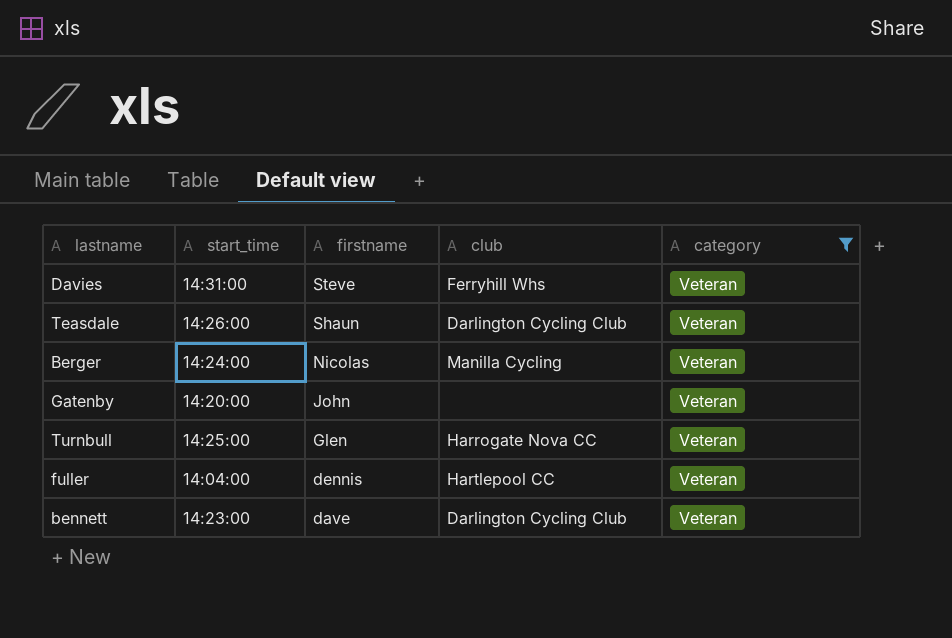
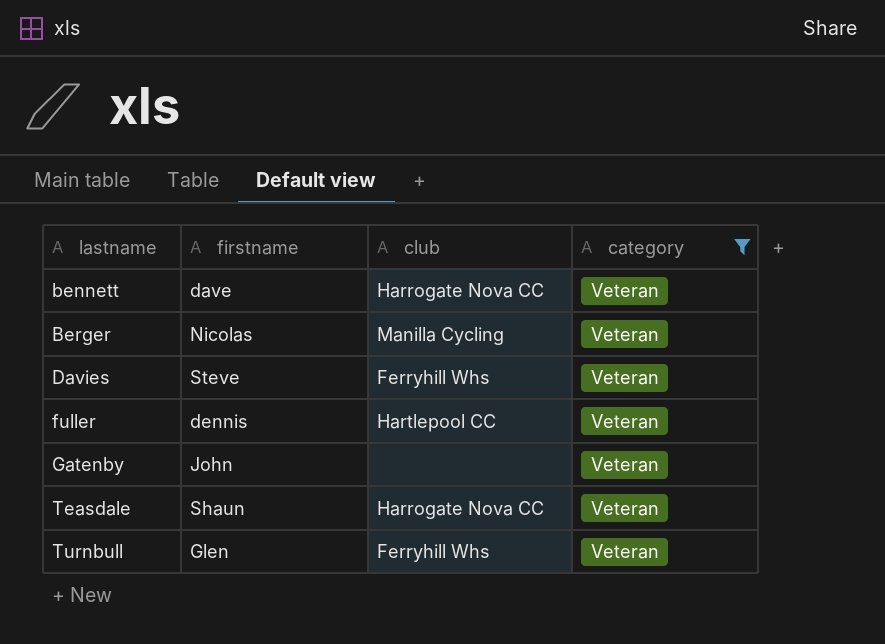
row order: firstname descending -> lastname ascending
column start_time | position: 2 -> none
bennett | club: Darlington Cycling Club -> Harrogate Nova CC
Teasdale | club: Darlington Cycling Club -> Harrogate Nova CC
Turnbull | club: Harrogate Nova CC -> Ferryhill Whs

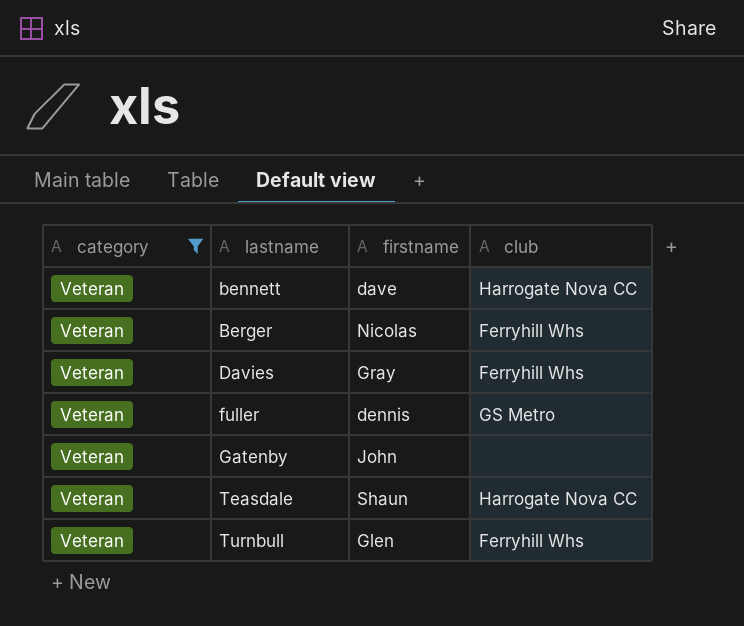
column category | position: 4 -> 1
Berger | club: Manilla Cycling -> Ferryhill Whs
Davies | firstname: Steve -> Gray
fuller | club: Hartlepool CC -> GS Metro

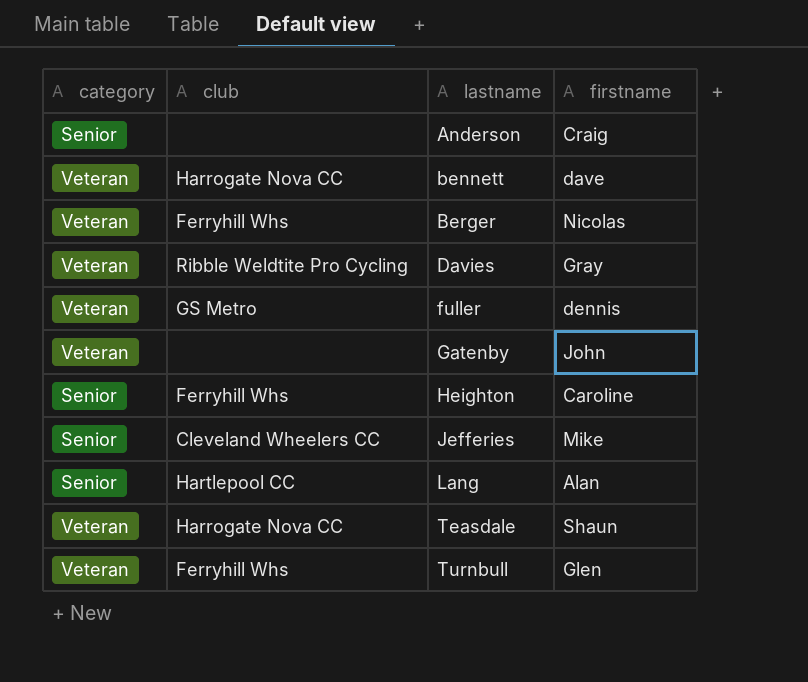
filter: category = Veteran -> none
column club | position: 4 -> 2
Davies | club: Ferryhill Whs -> Ribble Weldtite Pro Cycling

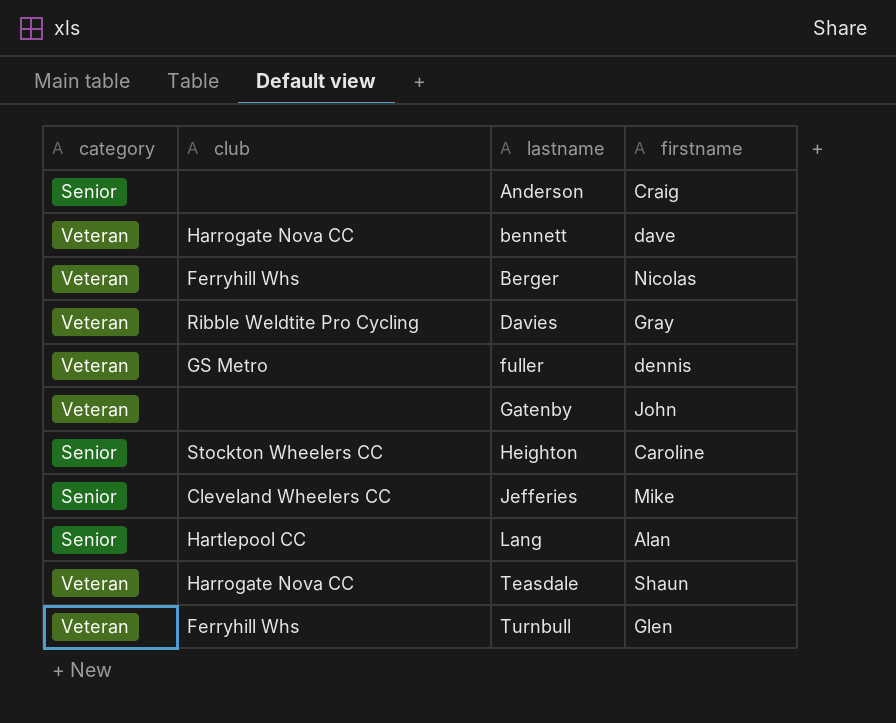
Heighton | club: Ferryhill Whs -> Stockton Wheelers CC

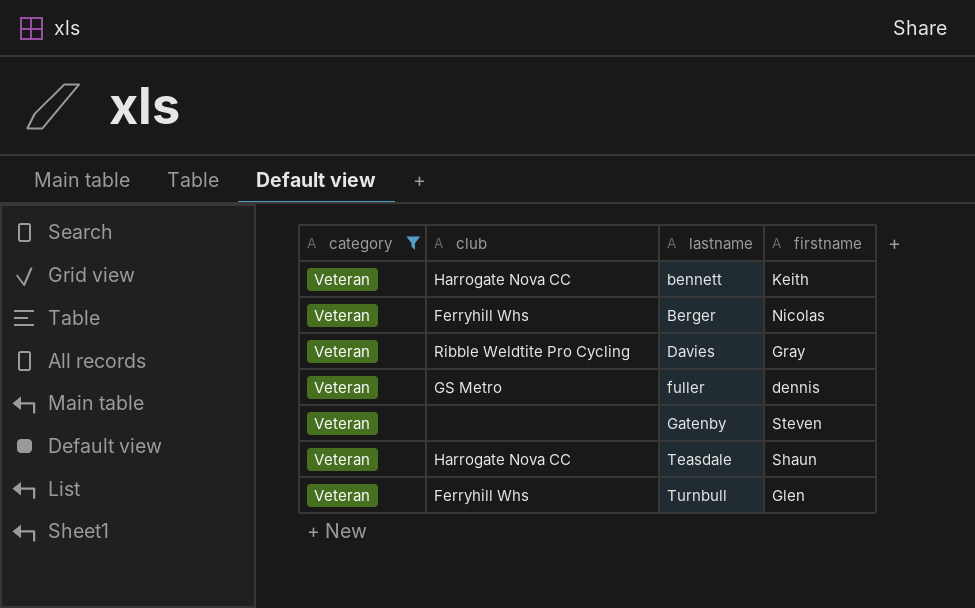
filter: none -> category = Veteran
bennett | firstname: dave -> Keith
Gatenby | firstname: John -> Steven

